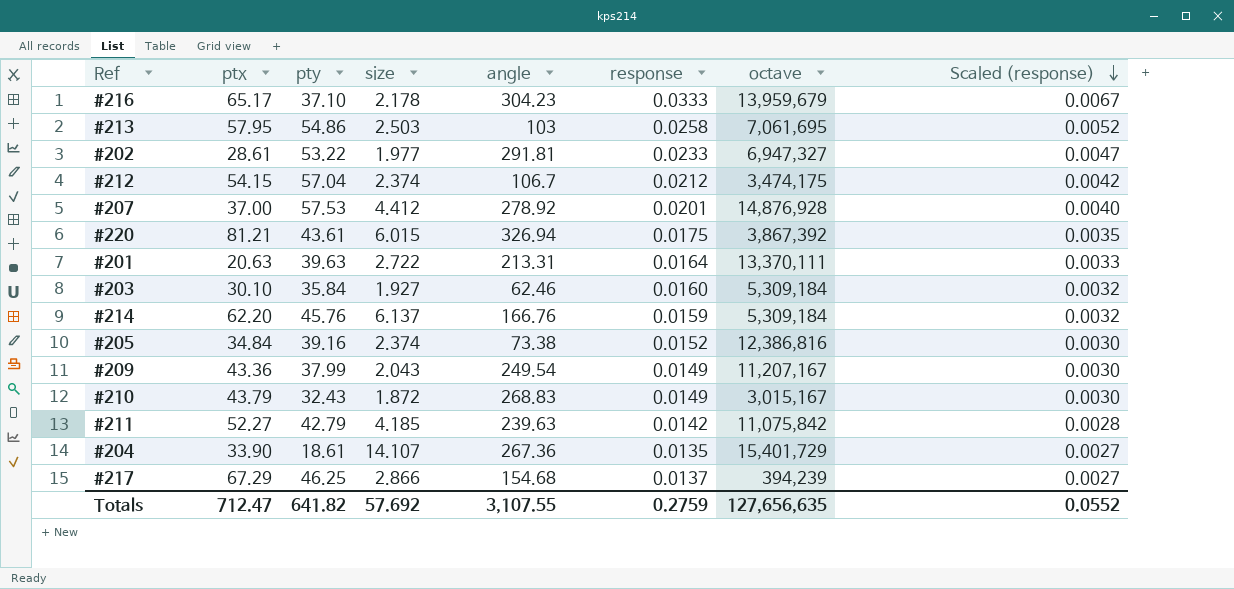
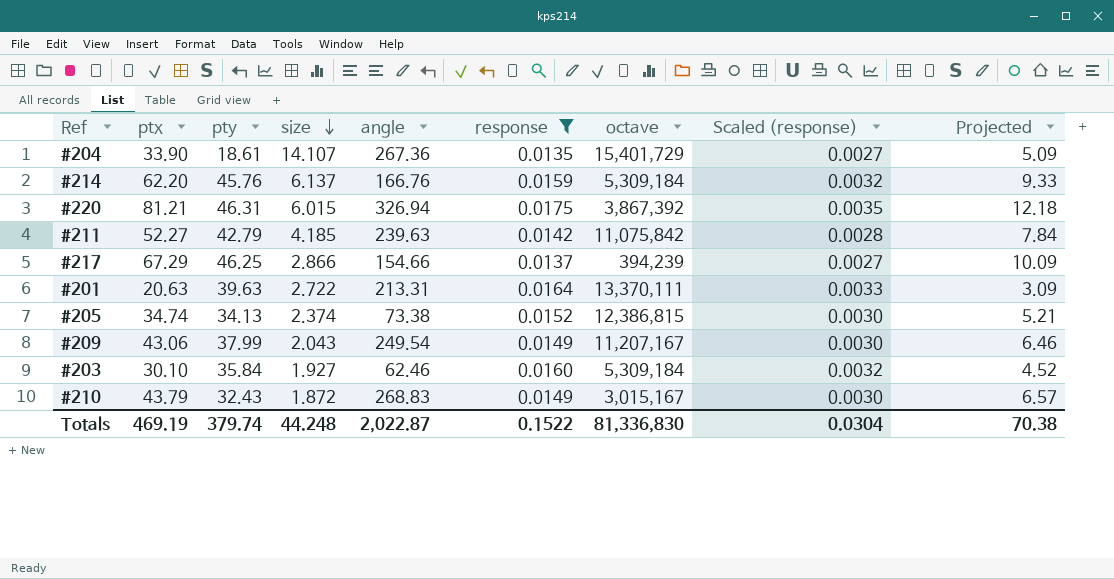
filter: none -> response <= 0.0175
row order: Scaled (response) descending -> size descending
column Projected | formula: none -> [ptx] * 0.15
#220 | pty: 43.61 -> 46.31
#217 | angle: 154.68 -> 154.66
#205 | ptx: 34.84 -> 34.74
#205 | pty: 39.16 -> 34.13
#205 | octave: 12,386,816 -> 12,386,815
#209 | ptx: 43.36 -> 43.06
Totals | ptx: 712.47 -> 469.19
Totals | pty: 641.82 -> 379.74
Totals | size: 57.692 -> 44.248
Totals | angle: 3,107.55 -> 2,022.87
Totals | response: 0.2759 -> 0.1522
Totals | octave: 127,656,635 -> 81,336,830
Totals | Scaled (response): 0.0552 -> 0.0304

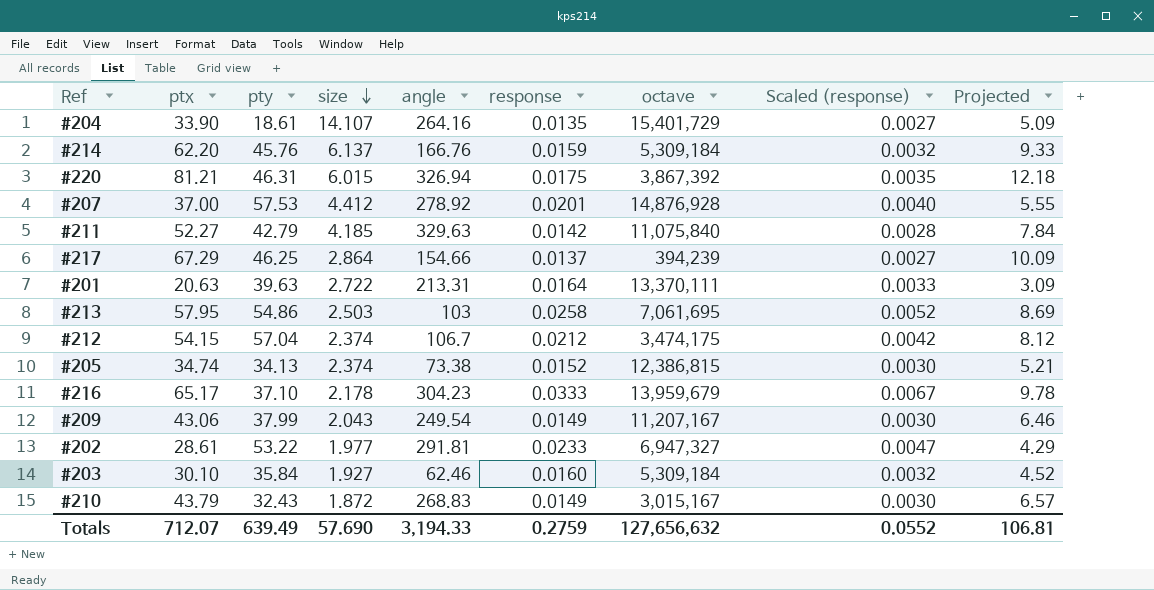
filter: response <= 0.0175 -> none
#204 | angle: 267.36 -> 264.16
#211 | angle: 239.63 -> 329.63
#211 | octave: 11,075,842 -> 11,075,840
#217 | size: 2.866 -> 2.864
Totals | ptx: 469.19 -> 712.07
Totals | pty: 379.74 -> 639.49
Totals | size: 44.248 -> 57.690
Totals | angle: 2,022.87 -> 3,194.33
Totals | response: 0.1522 -> 0.2759
Totals | octave: 81,336,830 -> 127,656,632
Totals | Scaled (response): 0.0304 -> 0.0552
Totals | Projected: 70.38 -> 106.81

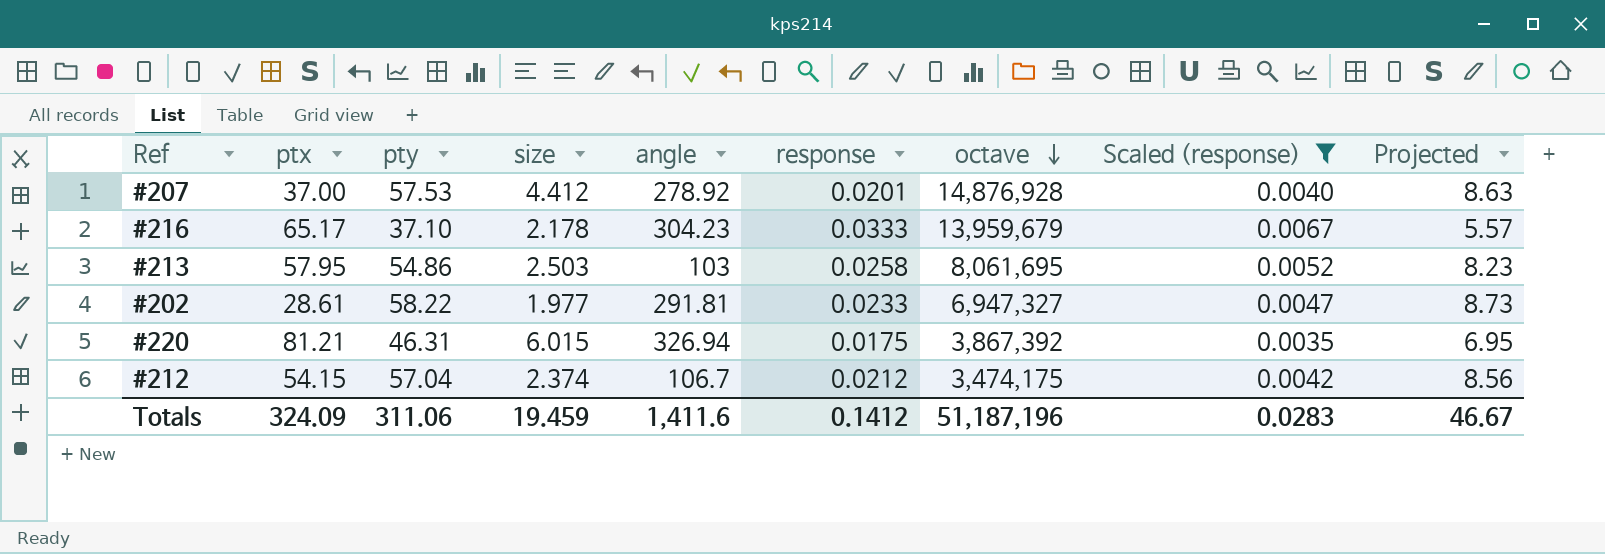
filter: none -> Scaled (response) >= 0.0035
row order: size descending -> octave descending
column Projected | formula: [ptx] * 0.15 -> [pty] * 0.15
#213 | octave: 7,061,695 -> 8,061,695
#202 | pty: 53.22 -> 58.22
Totals | ptx: 712.07 -> 324.09
Totals | pty: 639.49 -> 311.06
Totals | size: 57.690 -> 19.459
Totals | angle: 3,194.33 -> 1,411.6
Totals | response: 0.2759 -> 0.1412
Totals | octave: 127,656,632 -> 51,187,196
Totals | Scaled (response): 0.0552 -> 0.0283
Totals | Projected: 106.81 -> 46.67

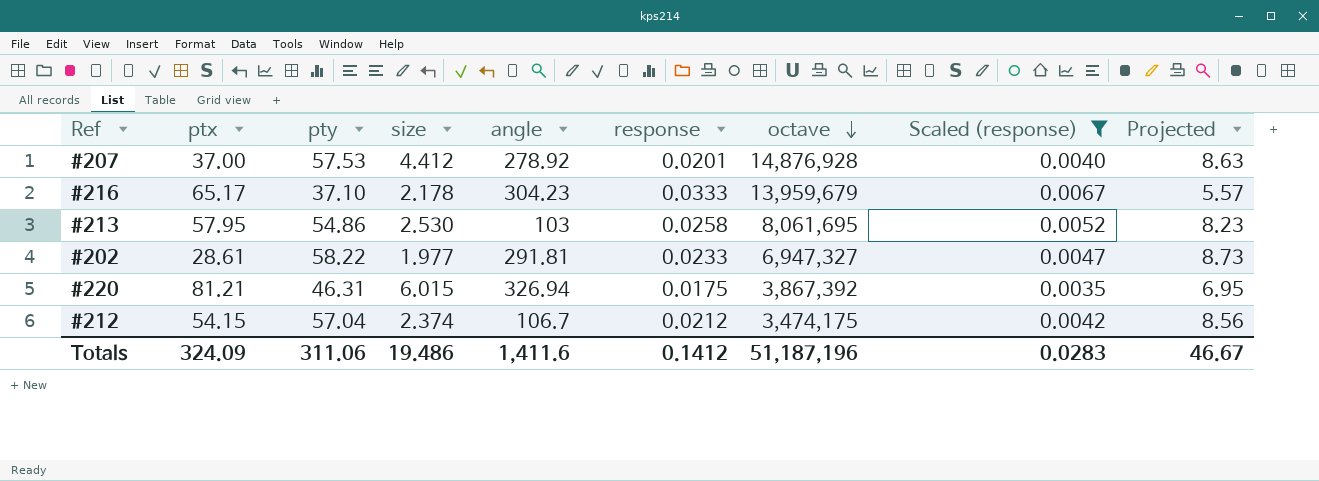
#213 | size: 2.503 -> 2.530
Totals | size: 19.459 -> 19.486

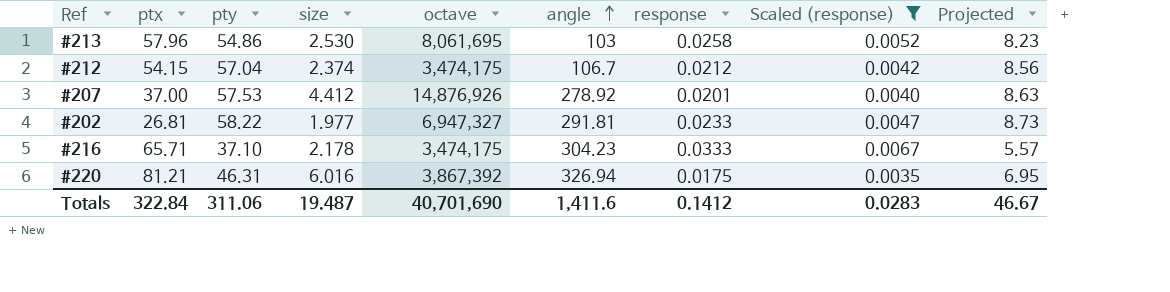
row order: octave descending -> angle ascending
column octave | position: 7 -> 5
#213 | ptx: 57.95 -> 57.96
#207 | octave: 14,876,928 -> 14,876,926
#202 | ptx: 28.61 -> 26.81
#216 | ptx: 65.17 -> 65.71
#216 | octave: 13,959,679 -> 3,474,175
#220 | size: 6.015 -> 6.016
Totals | ptx: 324.09 -> 322.84
Totals | size: 19.486 -> 19.487
Totals | octave: 51,187,196 -> 40,701,690

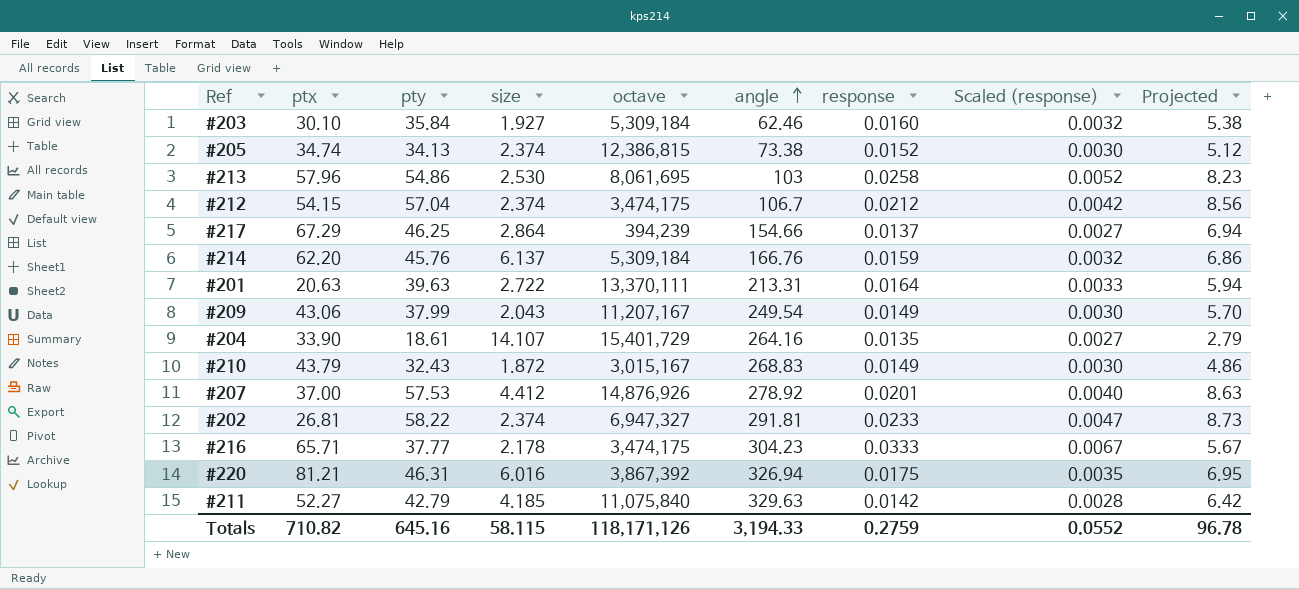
filter: Scaled (response) >= 0.0035 -> none
#202 | size: 1.977 -> 2.374
#216 | pty: 37.10 -> 37.77
#216 | Projected: 5.57 -> 5.67
Totals | ptx: 322.84 -> 710.82
Totals | pty: 311.06 -> 645.16
Totals | size: 19.487 -> 58.115
Totals | octave: 40,701,690 -> 118,171,126
Totals | angle: 1,411.6 -> 3,194.33
Totals | response: 0.1412 -> 0.2759
Totals | Scaled (response): 0.0283 -> 0.0552
Totals | Projected: 46.67 -> 96.78

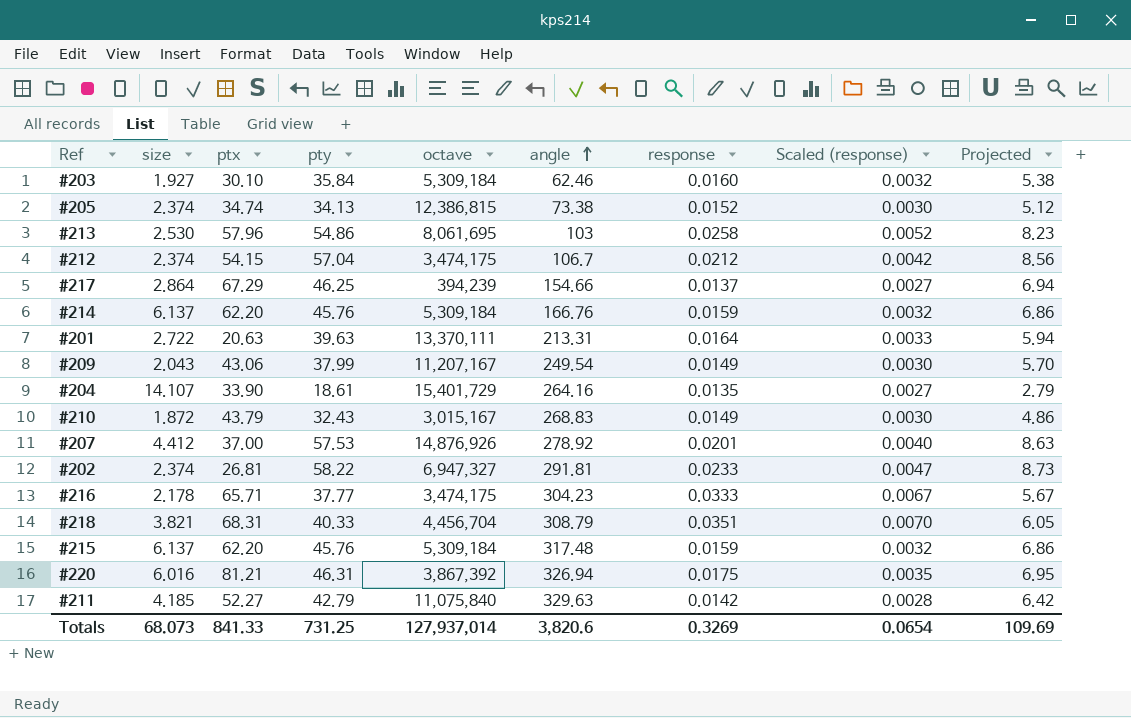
column size | position: 4 -> 2
row #218: none -> 3.821 | 68.31 | 40.33 | 4,456,704 | 308.79 | 0.0351 | 0.0070 | 6.05
row #215: none -> 6.137 | 62.20 | 45.76 | 5,309,184 | 317.48 | 0.0159 | 0.0032 | 6.86
Totals | size: 58.115 -> 68.073
Totals | ptx: 710.82 -> 841.33
Totals | pty: 645.16 -> 731.25
Totals | octave: 118,171,126 -> 127,937,014
Totals | angle: 3,194.33 -> 3,820.6
Totals | response: 0.2759 -> 0.3269
Totals | Scaled (response): 0.0552 -> 0.0654
Totals | Projected: 96.78 -> 109.69

